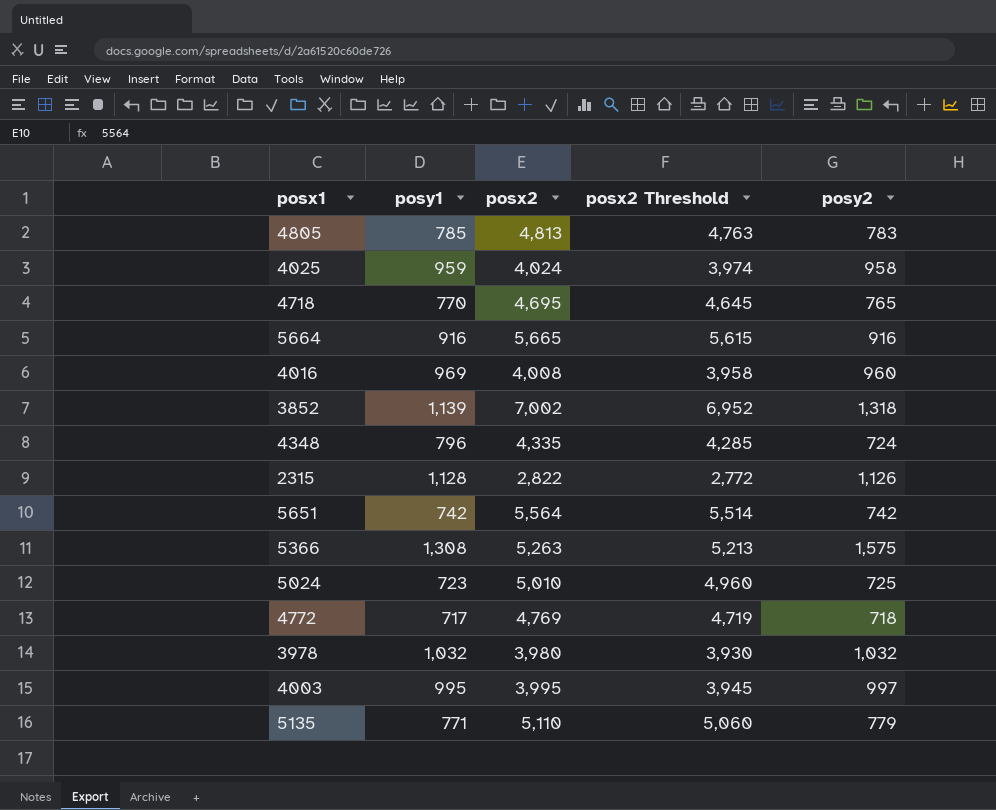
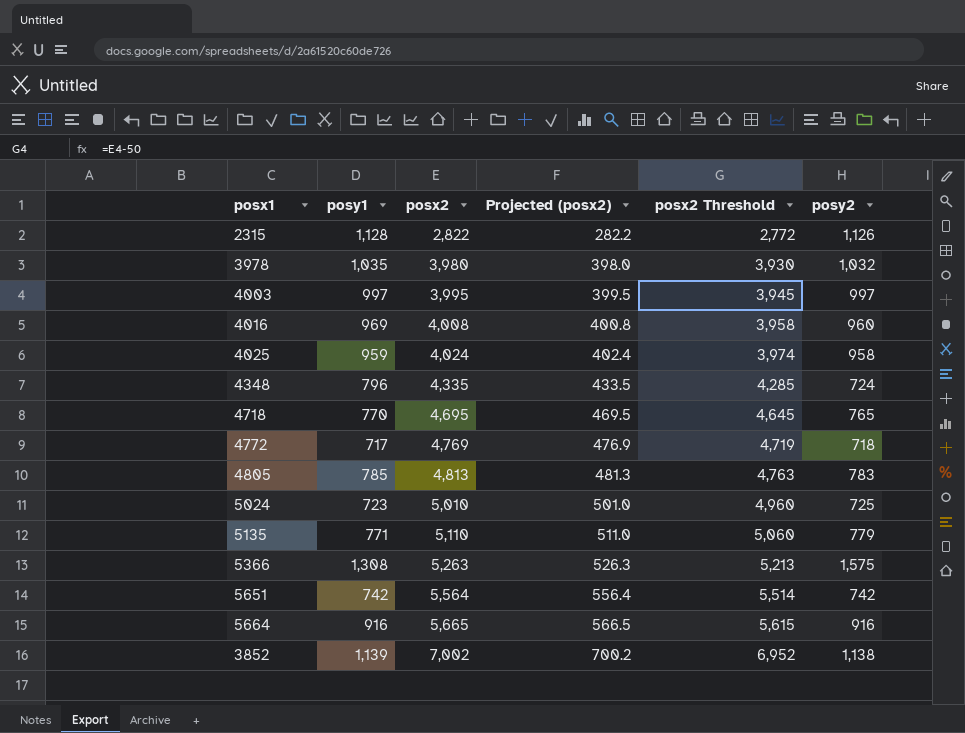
row order: none -> posx2 ascending
column Projected (posx2) | formula: none -> [posx2] * 0.1
3978 | posy1: 1,032 -> 1,035
4003 | posy1: 995 -> 997
3852 | posy2: 1,318 -> 1,138

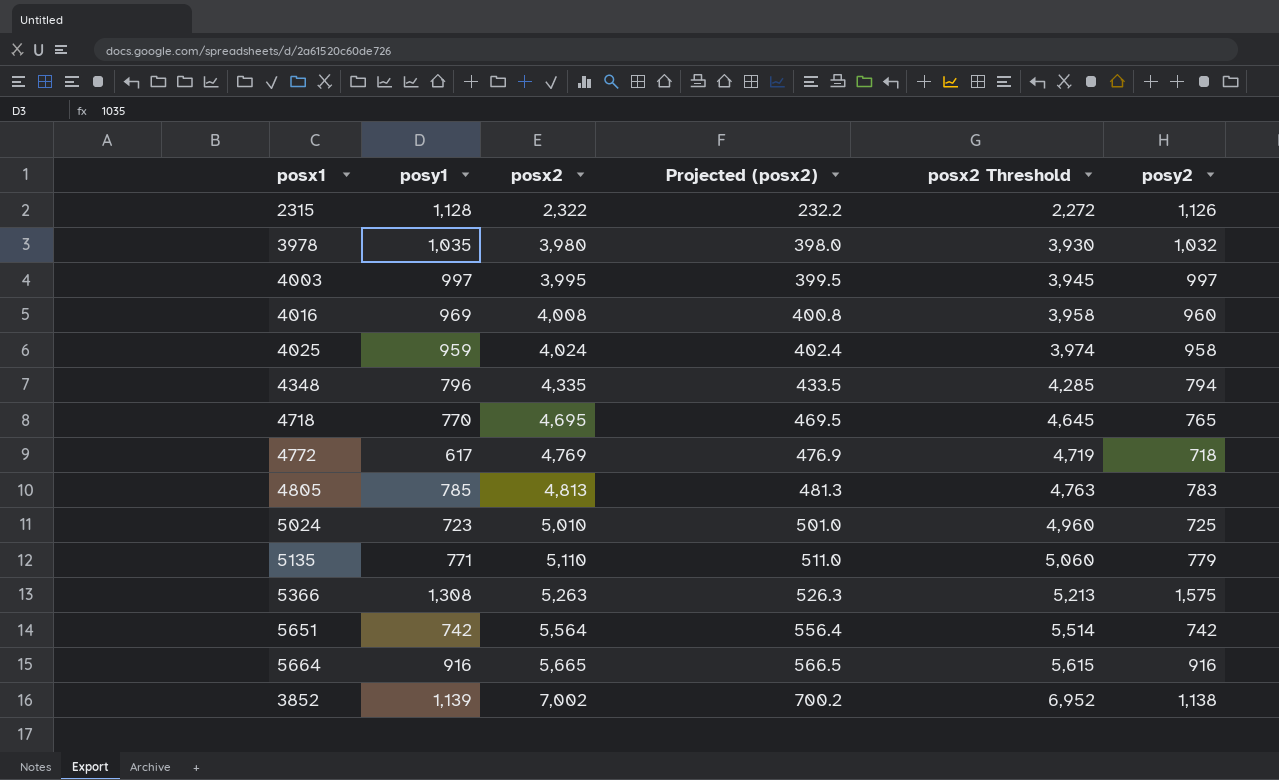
2315 | posx2: 2,822 -> 2,322
2315 | Projected (posx2): 282.2 -> 232.2
2315 | posx2 Threshold: 2,772 -> 2,272
4348 | posy2: 724 -> 794
4772 | posy1: 717 -> 617

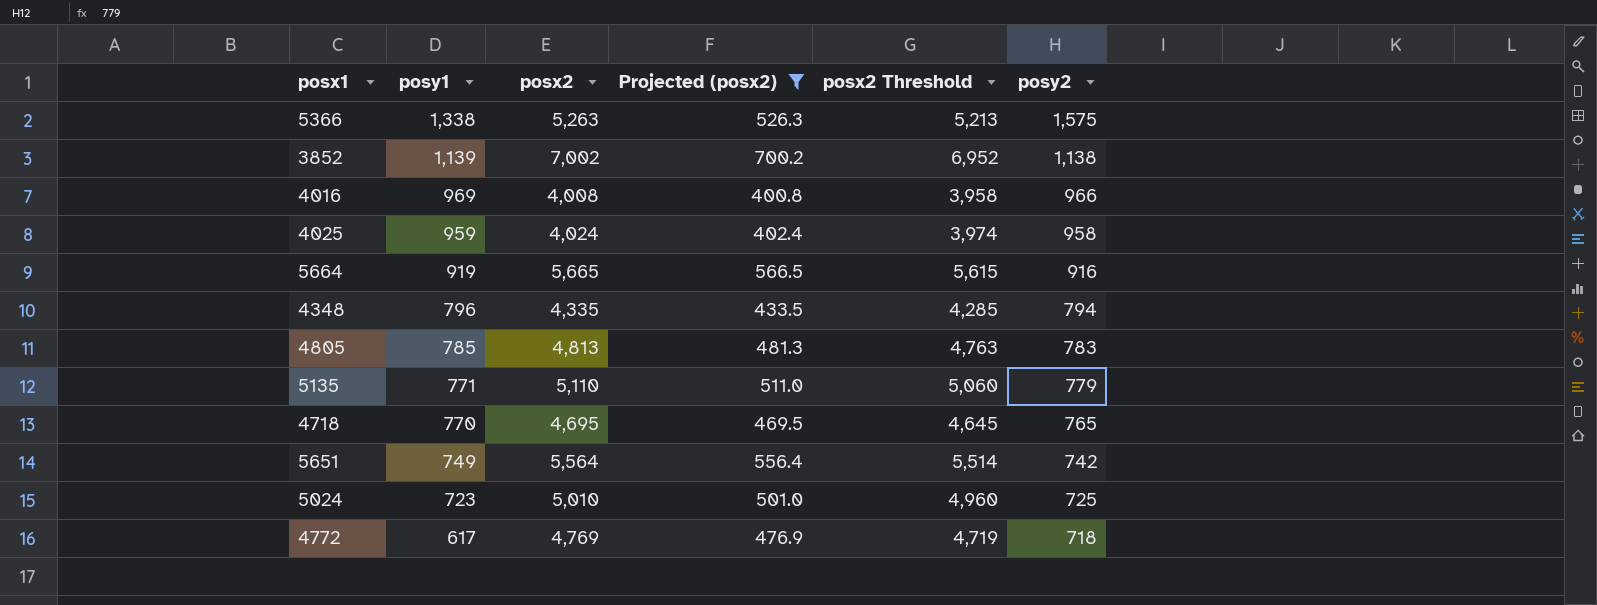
filter: none -> Projected (posx2) >= 400.8
row order: posx2 ascending -> posy1 descending
5366 | posy1: 1,308 -> 1,338
4016 | posy2: 960 -> 966
5664 | posy1: 916 -> 919
5651 | posy1: 742 -> 749

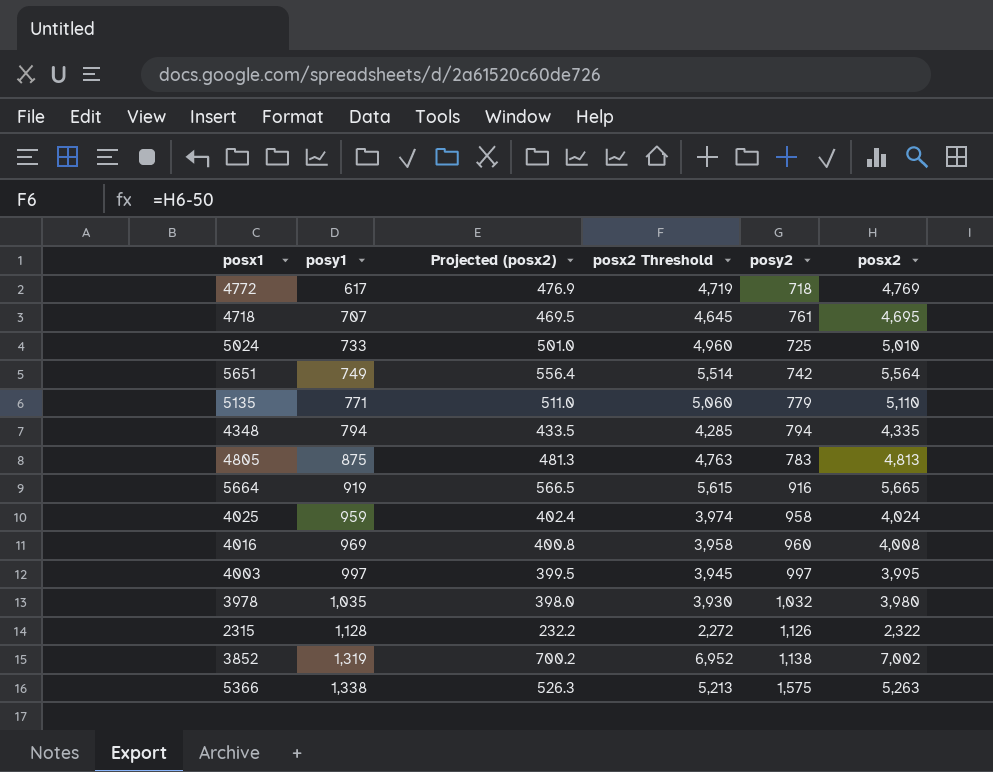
filter: Projected (posx2) >= 400.8 -> none
row order: posy1 descending -> posy1 ascending
column posx2 | position: 3 -> 6
4718 | posy1: 770 -> 707
4718 | posy2: 765 -> 761
5024 | posy1: 723 -> 733
4348 | posy1: 796 -> 794
4805 | posy1: 785 -> 875
4016 | posy2: 966 -> 960
3852 | posy1: 1,139 -> 1,319

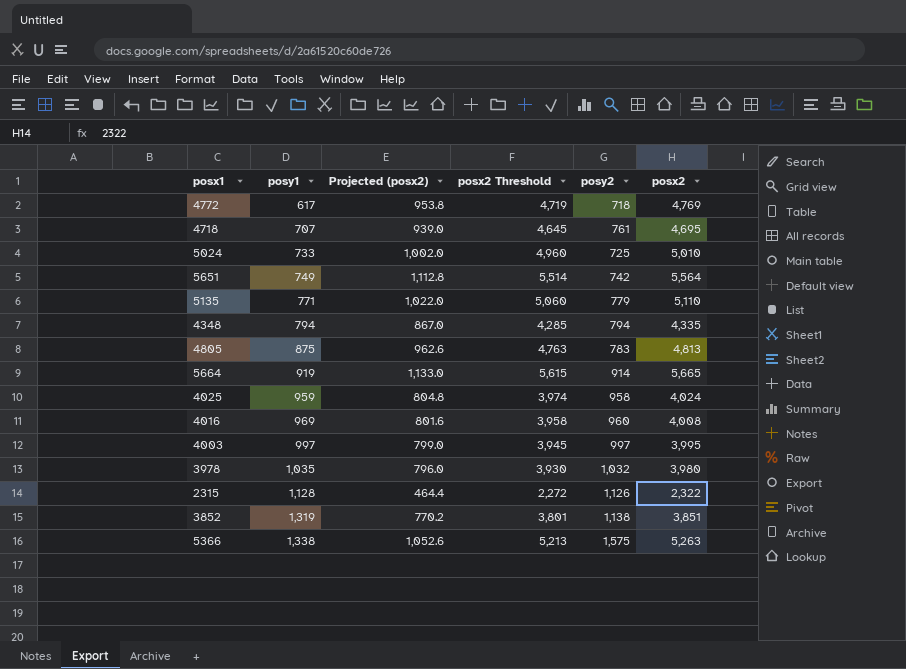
column Projected (posx2) | formula: [posx2] * 0.1 -> [posx2] * 0.2
5664 | posy2: 916 -> 914
3852 | posx2 Threshold: 6,952 -> 3,801
3852 | posx2: 7,002 -> 3,851

